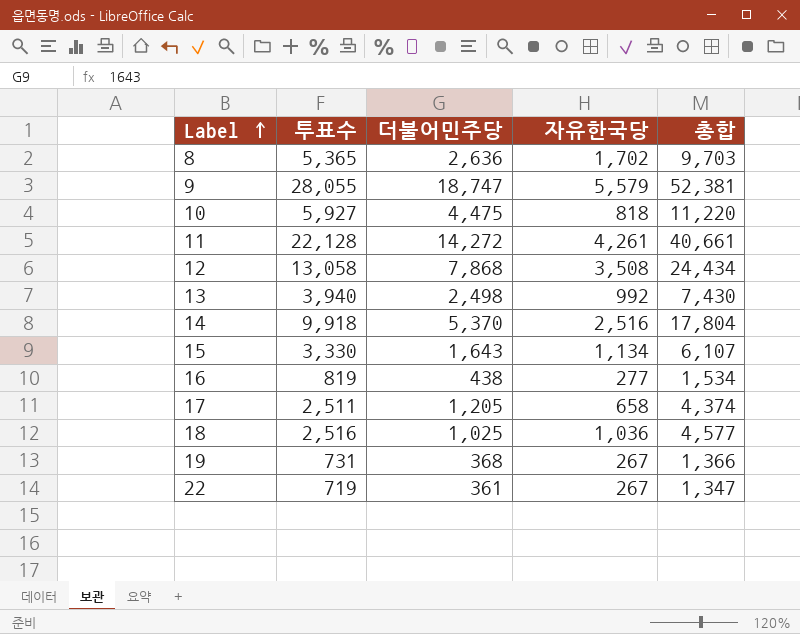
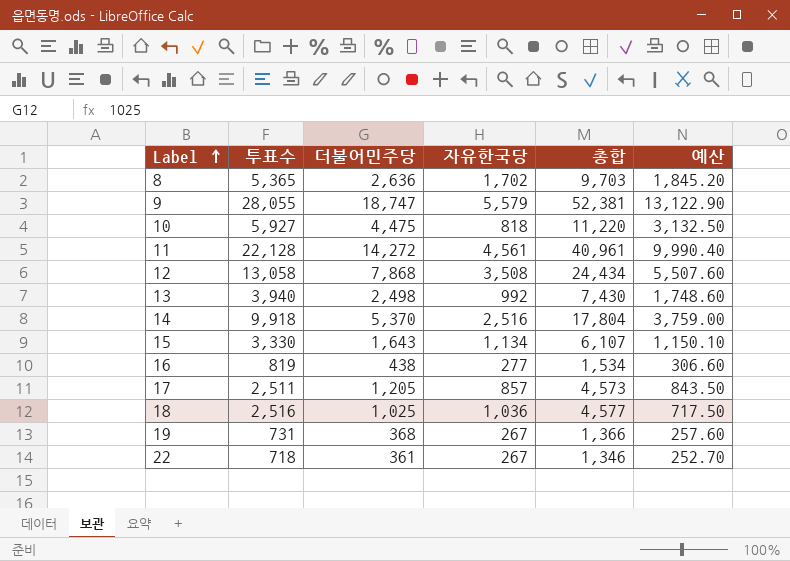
column 예산 | formula: none -> [더불어민주당] * 0.7
11 | 자유한국당: 4,261 -> 4,561
11 | 총합: 40,661 -> 40,961
17 | 자유한국당: 658 -> 857
17 | 총합: 4,374 -> 4,573
22 | 투표수: 719 -> 718
22 | 총합: 1,347 -> 1,346

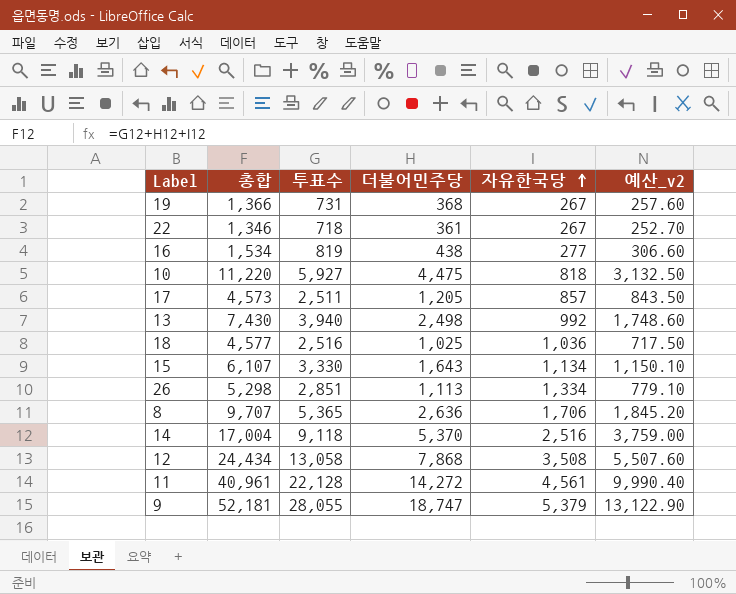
row order: Label ascending -> 자유한국당 ascending
column 총합 | position: 5 -> 2
column name: 예산 -> 예산_v2
row 26: none -> 5,298 | 2,851 | 1,113 | 1,334 | 779.10
8 | 총합: 9,703 -> 9,707
8 | 자유한국당: 1,702 -> 1,706
14 | 총합: 17,804 -> 17,004
14 | 투표수: 9,918 -> 9,118
9 | 총합: 52,381 -> 52,181
9 | 자유한국당: 5,579 -> 5,379

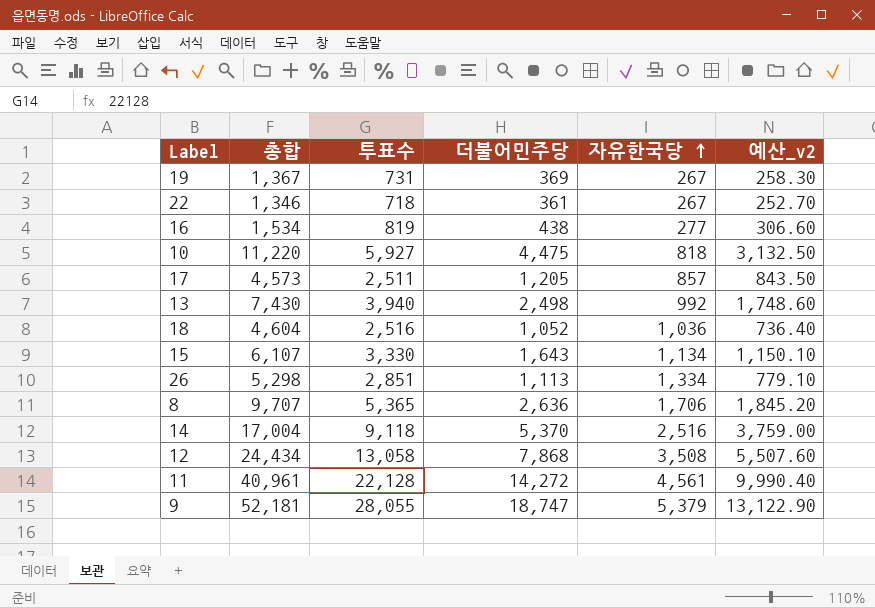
19 | 총합: 1,366 -> 1,367
19 | 더불어민주당: 368 -> 369
19 | 예산_v2: 257.60 -> 258.30
18 | 총합: 4,577 -> 4,604
18 | 더불어민주당: 1,025 -> 1,052
18 | 예산_v2: 717.50 -> 736.40

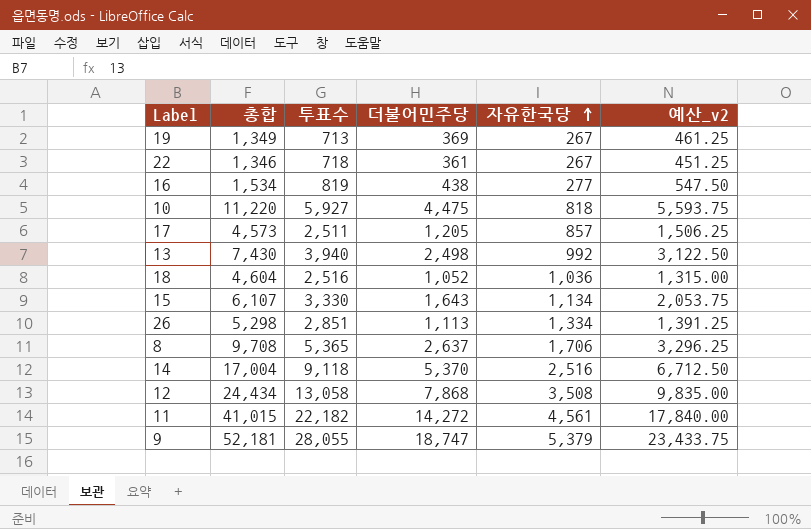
column 예산_v2 | formula: [더불어민주당] * 0.7 -> [더불어민주당] * 1.25
19 | 총합: 1,367 -> 1,349
19 | 투표수: 731 -> 713
8 | 총합: 9,707 -> 9,708
8 | 더불어민주당: 2,636 -> 2,637
11 | 총합: 40,961 -> 41,015
11 | 투표수: 22,128 -> 22,182

